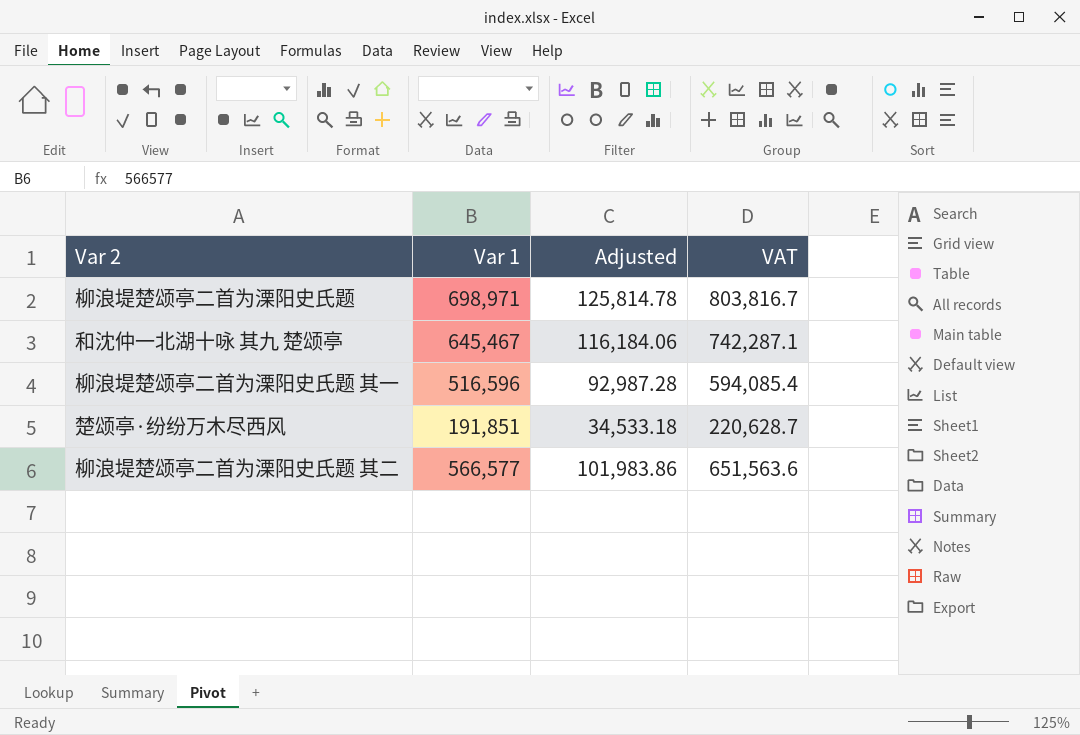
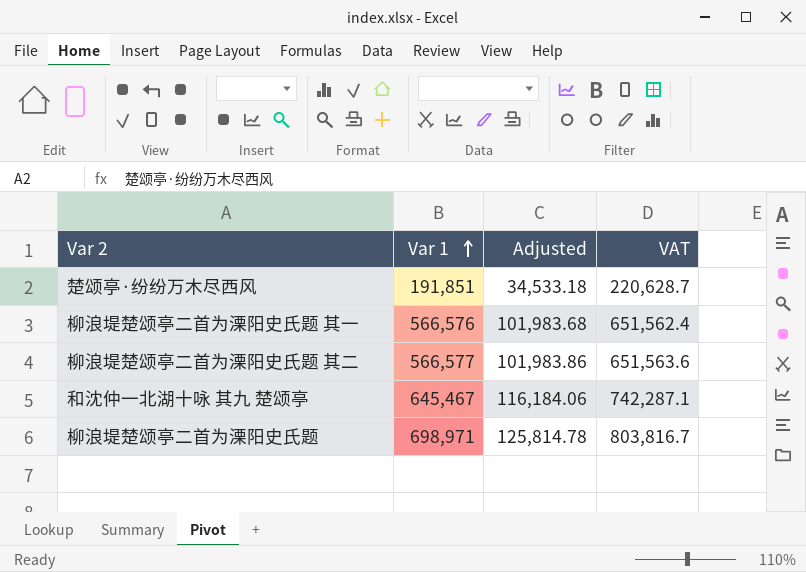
row order: none -> Var 1 ascending
柳浪堤楚颂亭二首为溧阳史氏题 其一 | Var 1: 516,596 -> 566,576
柳浪堤楚颂亭二首为溧阳史氏题 其一 | Adjusted: 92,987.28 -> 101,983.68
柳浪堤楚颂亭二首为溧阳史氏题 其一 | VAT: 594,085.4 -> 651,562.4

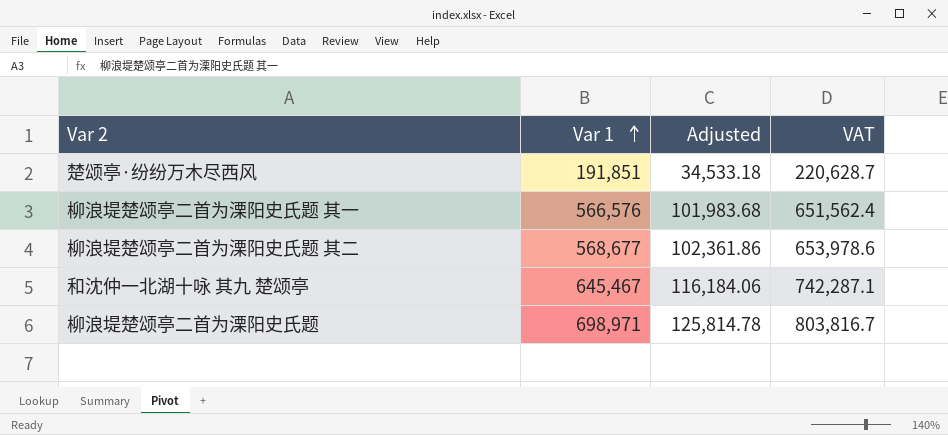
柳浪堤楚颂亭二首为溧阳史氏题 其二 | Var 1: 566,577 -> 568,677
柳浪堤楚颂亭二首为溧阳史氏题 其二 | Adjusted: 101,983.86 -> 102,361.86
柳浪堤楚颂亭二首为溧阳史氏题 其二 | VAT: 651,563.6 -> 653,978.6

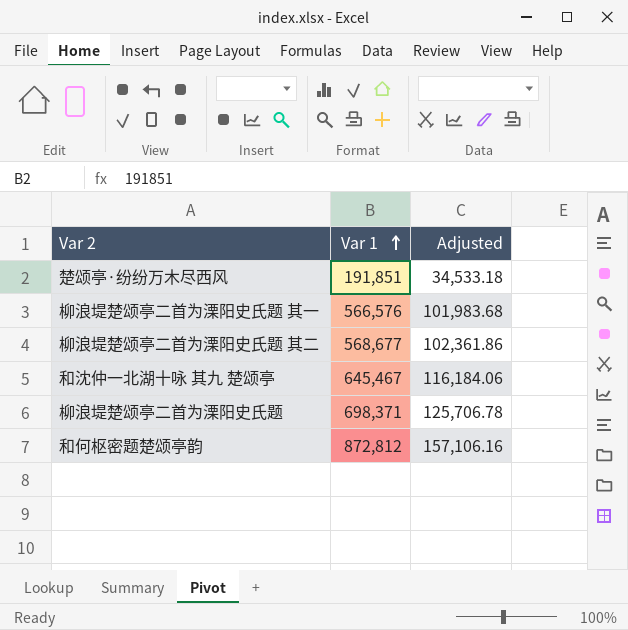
column VAT | formula: [Var 1] * 1.15 -> none
柳浪堤楚颂亭二首为溧阳史氏题 | Var 1: 698,971 -> 698,371
柳浪堤楚颂亭二首为溧阳史氏题 | Adjusted: 125,814.78 -> 125,706.78
row 和何枢密题楚颂亭韵: none -> 872,812 | 157,106.16

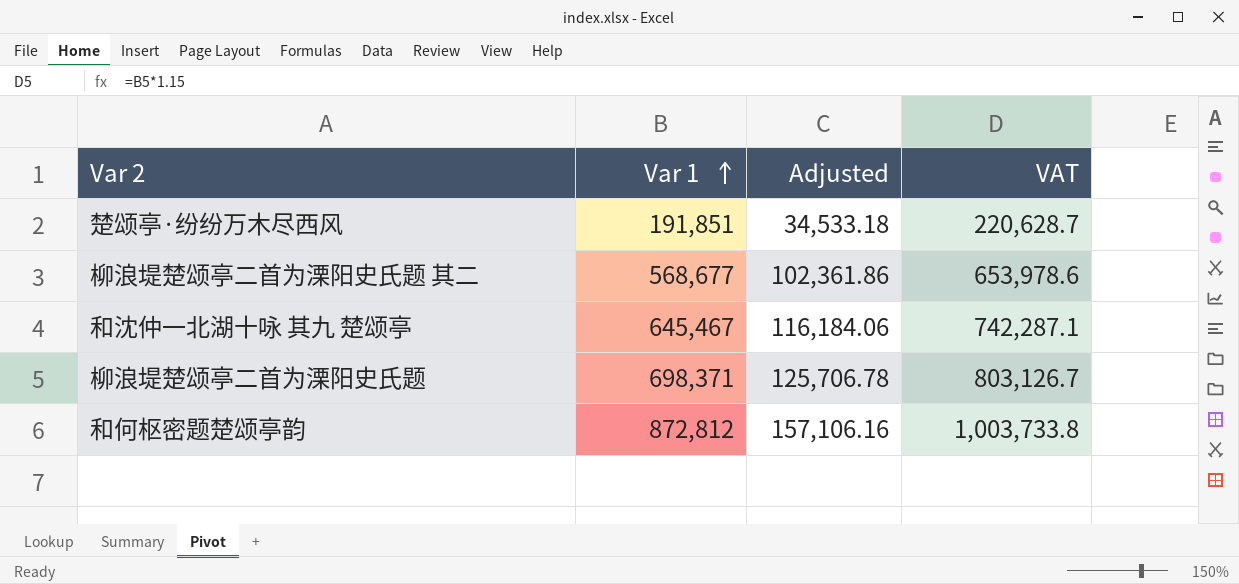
column VAT | formula: none -> [Var 1] * 1.15
row 柳浪堤楚颂亭二首为溧阳史氏题 其一: 566,576 | 101,983.68 -> none

